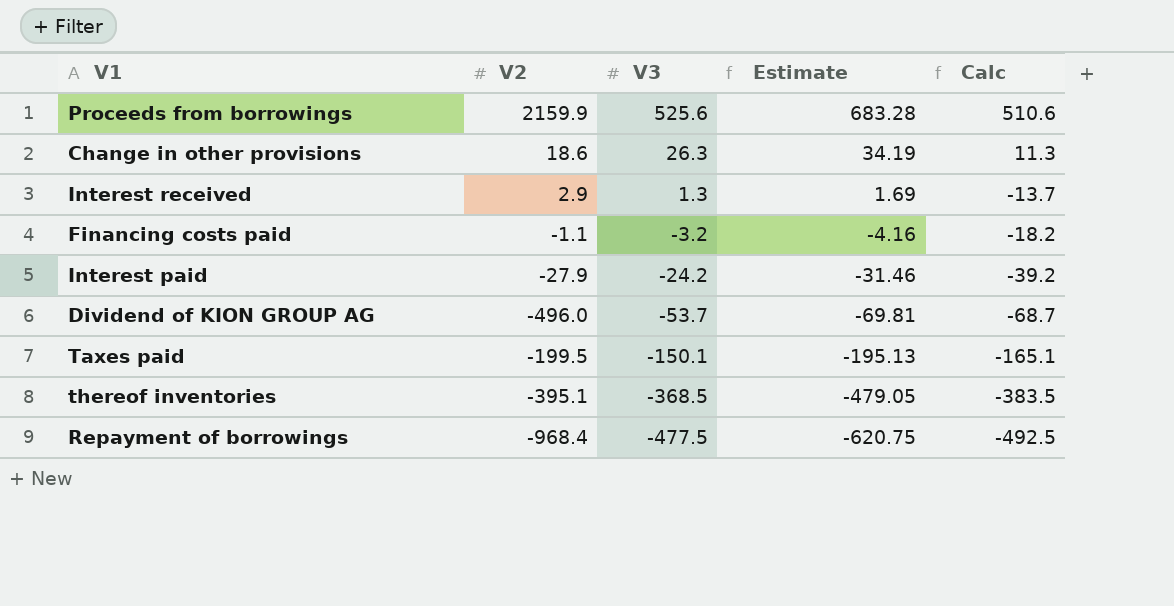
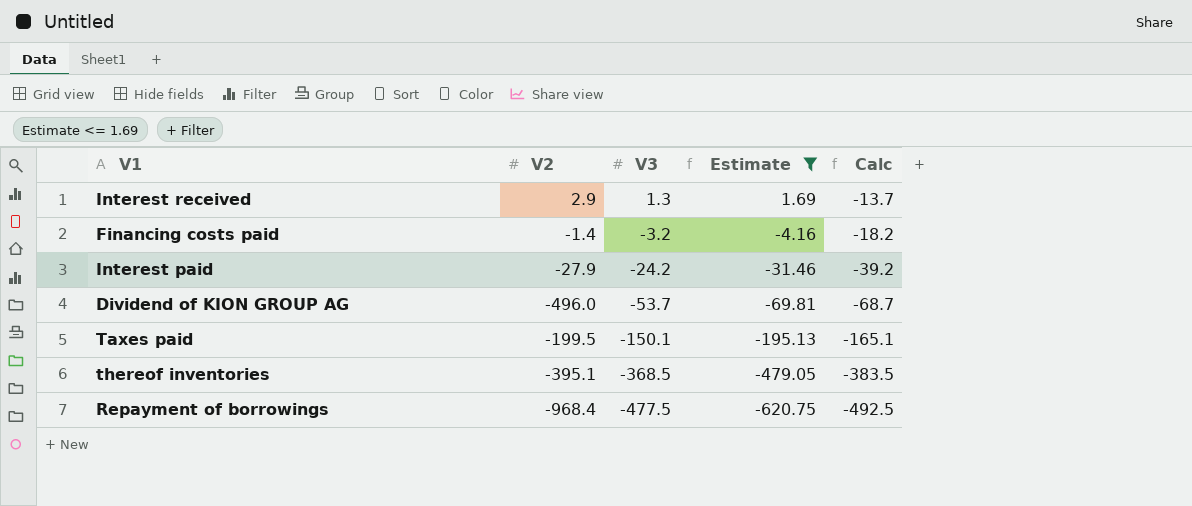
filter: none -> Estimate <= 1.69
Financing costs paid | V2: -1.1 -> -1.4

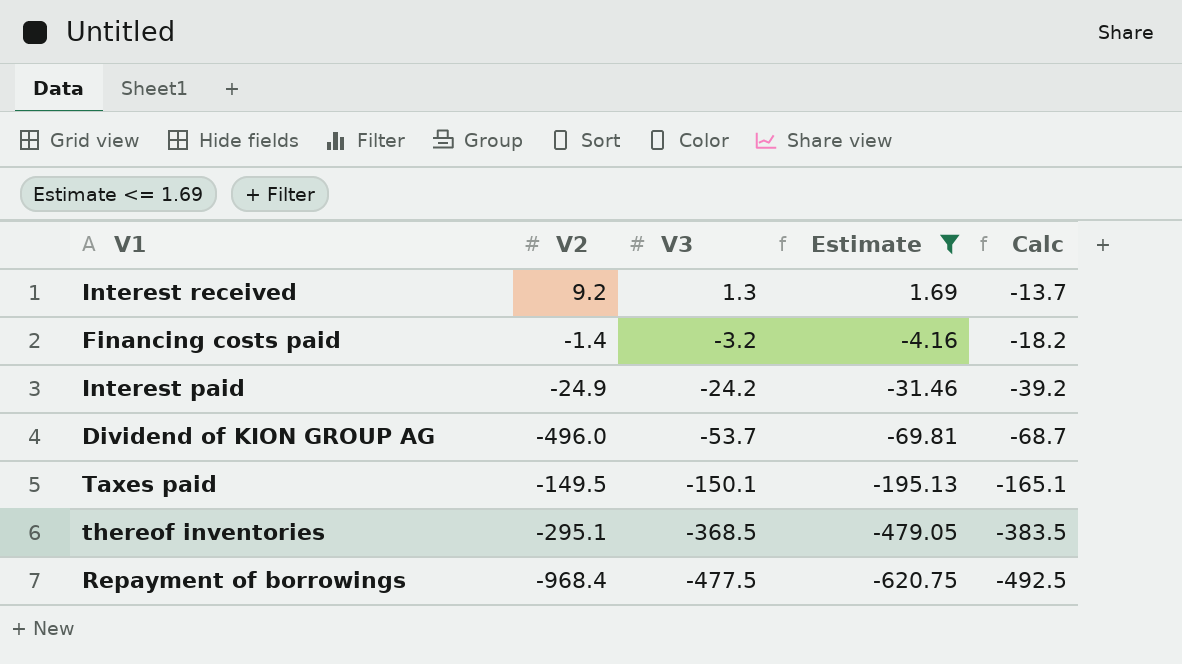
Interest received | V2: 2.9 -> 9.2
Interest paid | V2: -27.9 -> -24.9
Taxes paid | V2: -199.5 -> -149.5
thereof inventories | V2: -395.1 -> -295.1

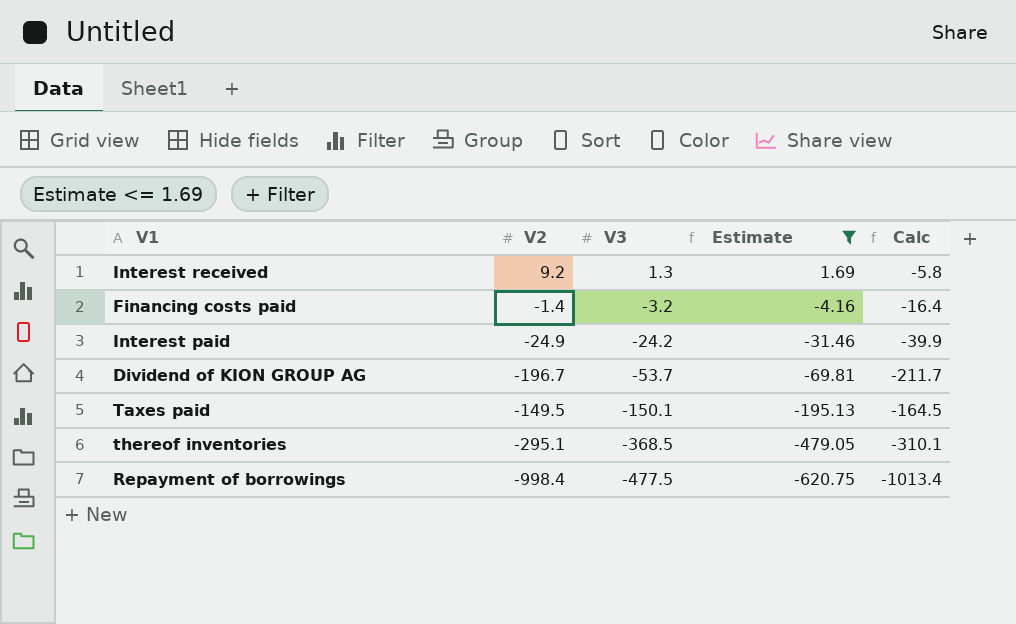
column Calc | formula: [V3] - 15 -> [V2] - 15
Dividend of KION GROUP AG | V2: -496.0 -> -196.7
Repayment of borrowings | V2: -968.4 -> -998.4

